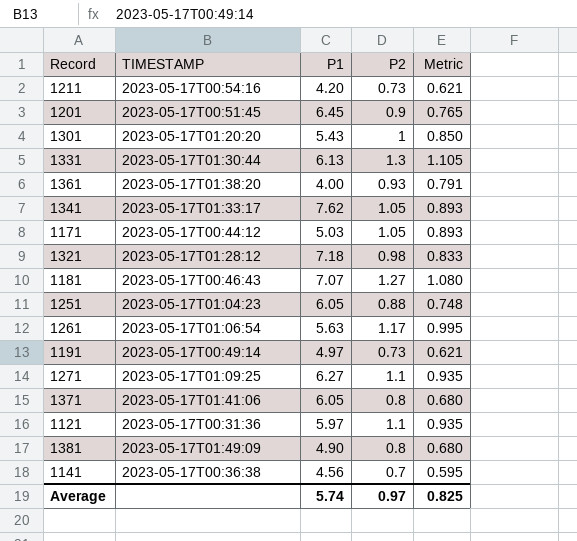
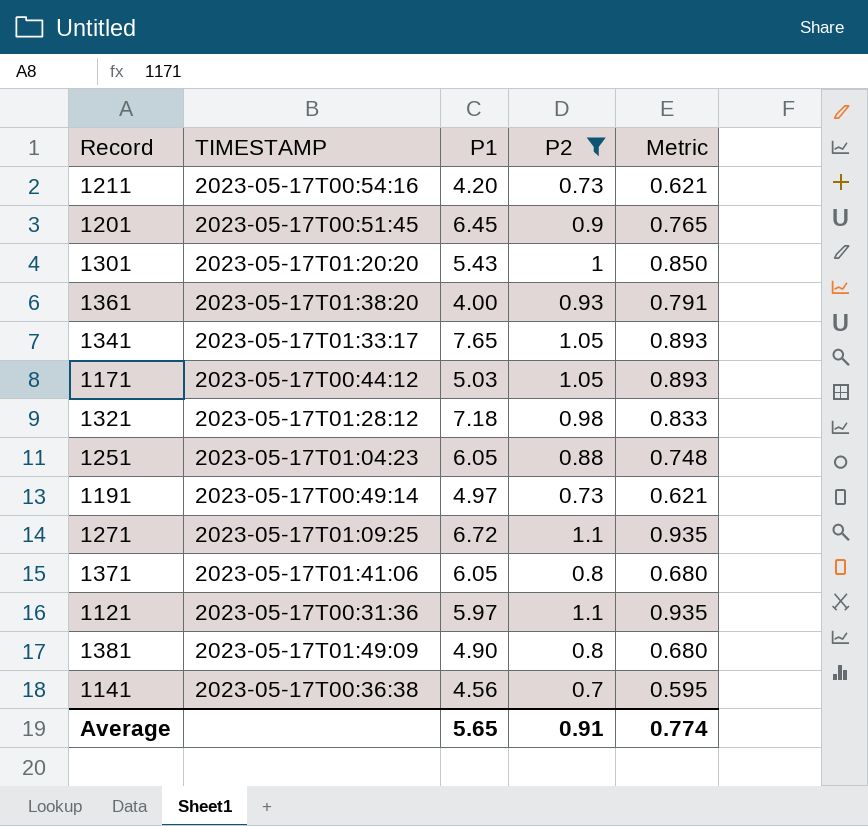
filter: none -> P2 <= 1.1
1341 | P1: 7.62 -> 7.65
1271 | P1: 6.27 -> 6.72
Average | P1: 5.74 -> 5.65
Average | P2: 0.97 -> 0.91
Average | Metric: 0.825 -> 0.774

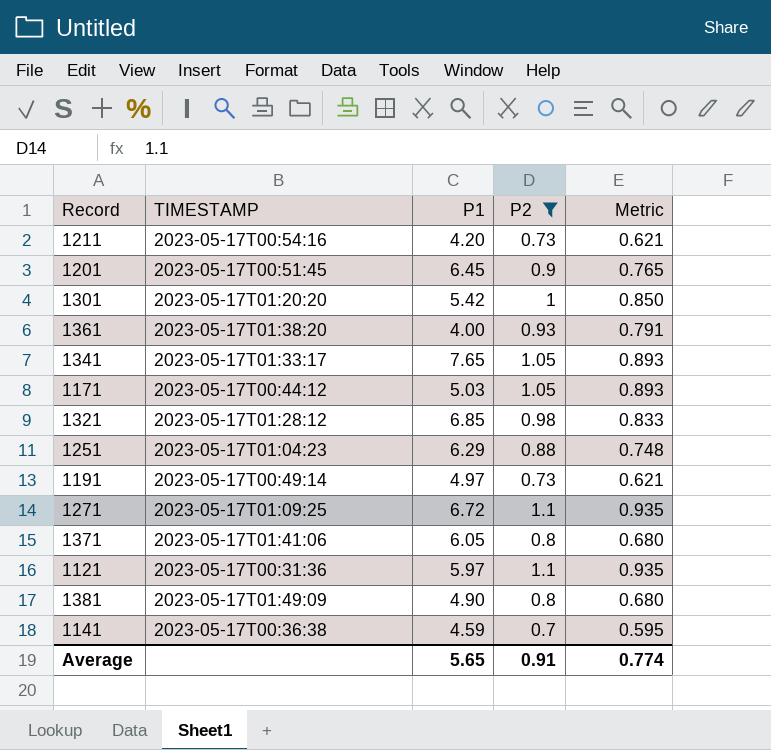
1301 | P1: 5.43 -> 5.42
1321 | P1: 7.18 -> 6.85
1251 | P1: 6.05 -> 6.29
1141 | P1: 4.56 -> 4.59

